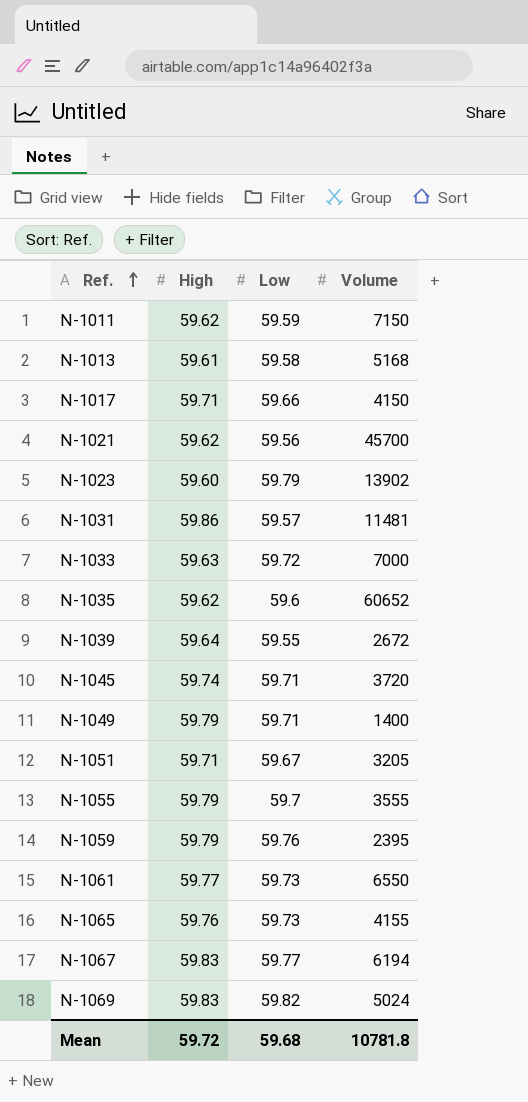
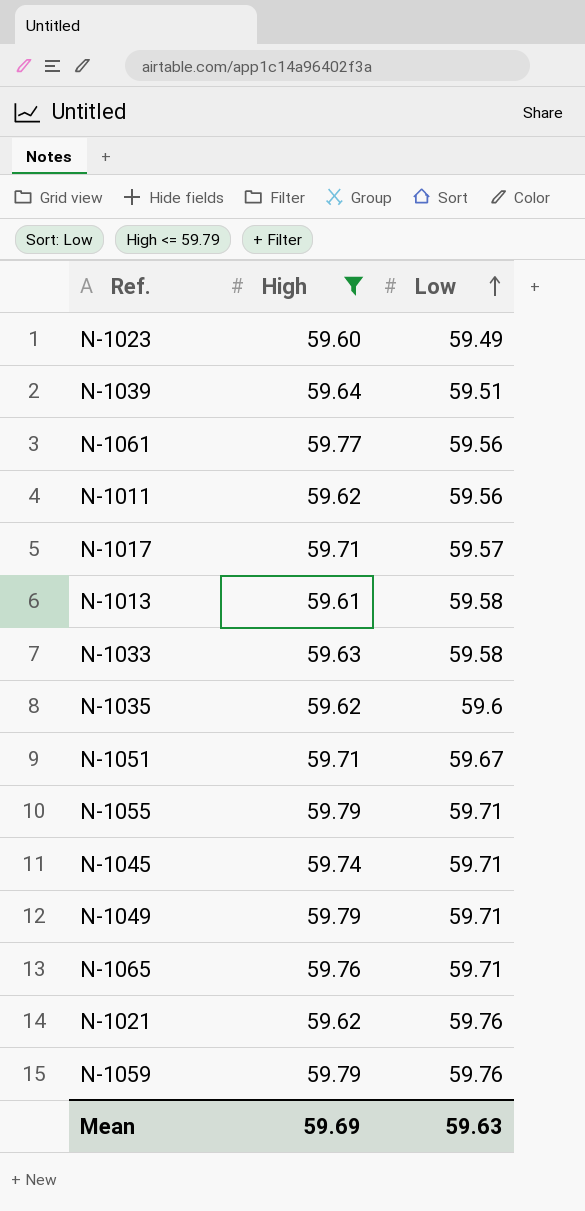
filter: none -> High <= 59.79
row order: Ref. ascending -> Low ascending
column Volume | position: 4 -> none
N-1023 | Low: 59.79 -> 59.49
N-1039 | Low: 59.55 -> 59.51
N-1061 | Low: 59.73 -> 59.56
N-1011 | Low: 59.59 -> 59.56
N-1017 | Low: 59.66 -> 59.57
N-1033 | Low: 59.72 -> 59.58
N-1055 | Low: 59.7 -> 59.71
N-1065 | Low: 59.73 -> 59.71
N-1021 | Low: 59.56 -> 59.76
Mean | High: 59.72 -> 59.69
Mean | Low: 59.68 -> 59.63

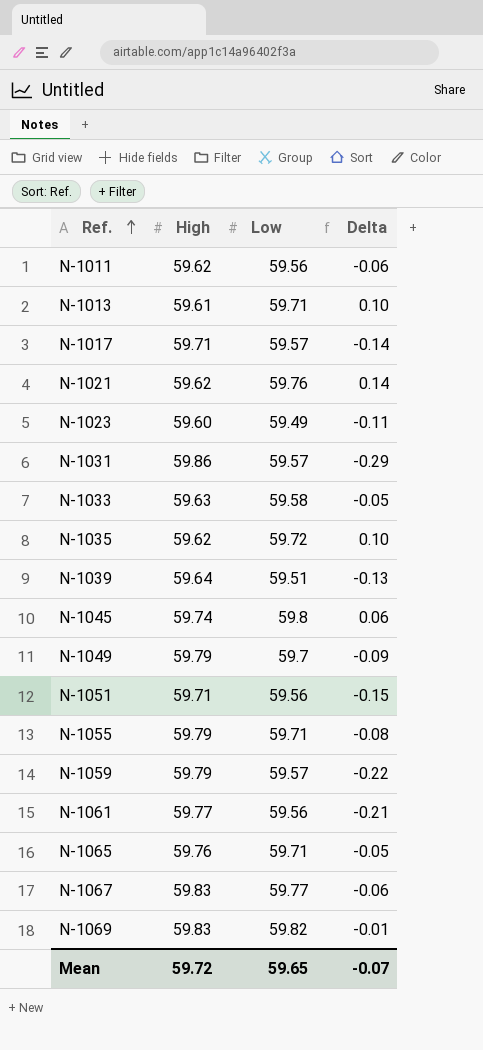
filter: High <= 59.79 -> none
row order: Low ascending -> Ref. ascending
column Delta | formula: none -> [Low] - [High]
N-1013 | Low: 59.58 -> 59.71
N-1035 | Low: 59.6 -> 59.72
N-1045 | Low: 59.71 -> 59.8
N-1049 | Low: 59.71 -> 59.7
N-1051 | Low: 59.67 -> 59.56
N-1059 | Low: 59.76 -> 59.57
Mean | High: 59.69 -> 59.72
Mean | Low: 59.63 -> 59.65

